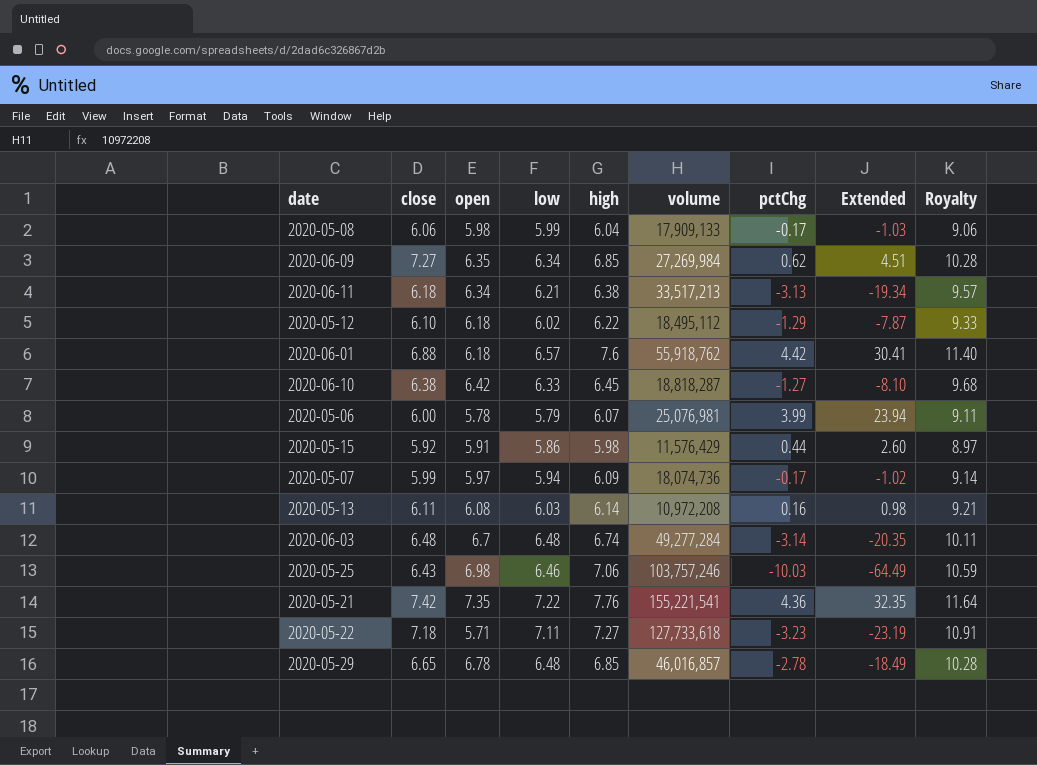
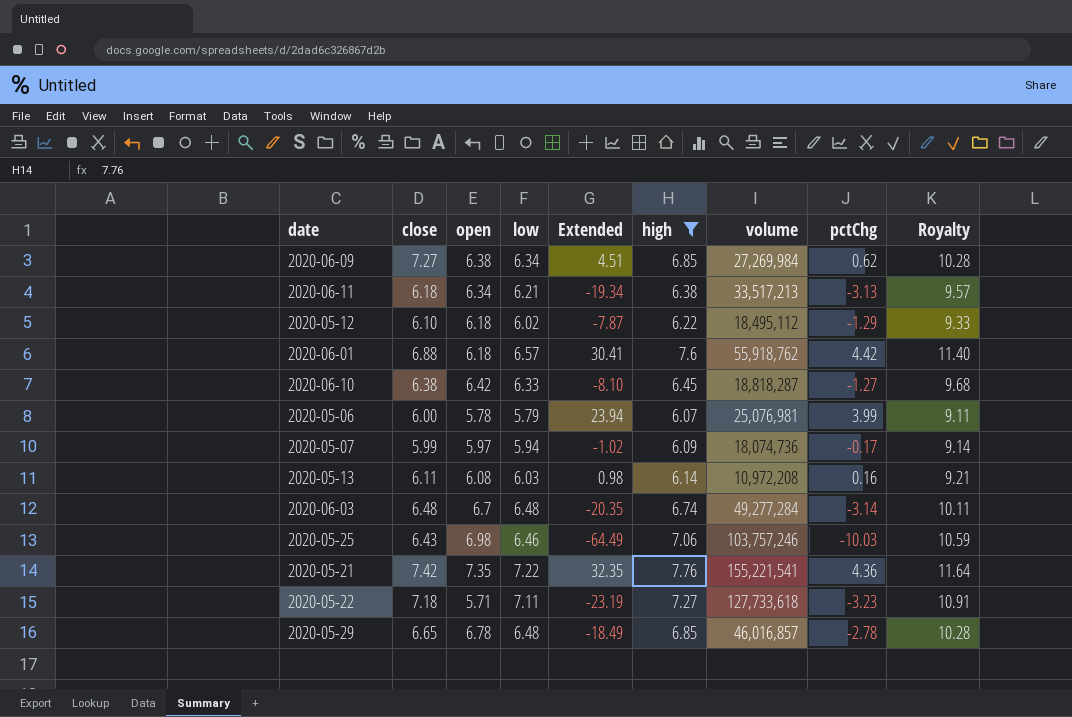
filter: none -> high >= 6.07
column Extended | position: 8 -> 5
2020-06-09 | open: 6.35 -> 6.38

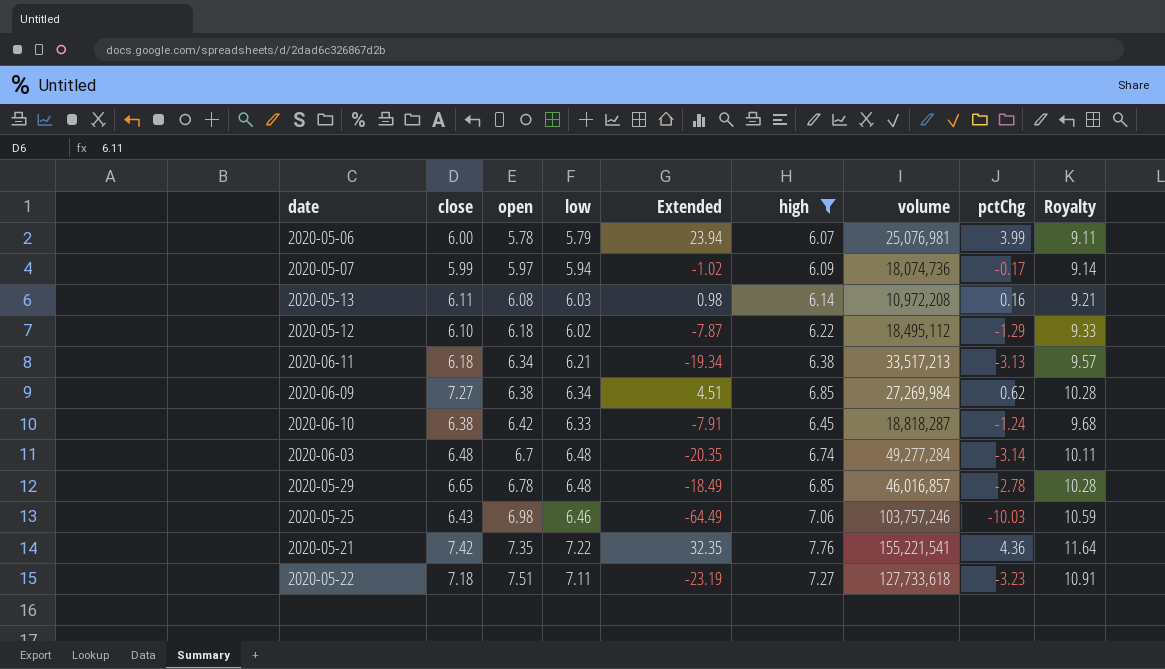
row order: none -> open ascending
row 2020-06-01: 6.88 | 6.18 | 6.57 | 30.41 | 7.6 | 55,918,762 | 4.42 | 11.40 -> none
2020-06-10 | Extended: -8.10 -> -7.91
2020-06-10 | pctChg: -1.27 -> -1.24
2020-05-22 | open: 5.71 -> 7.51

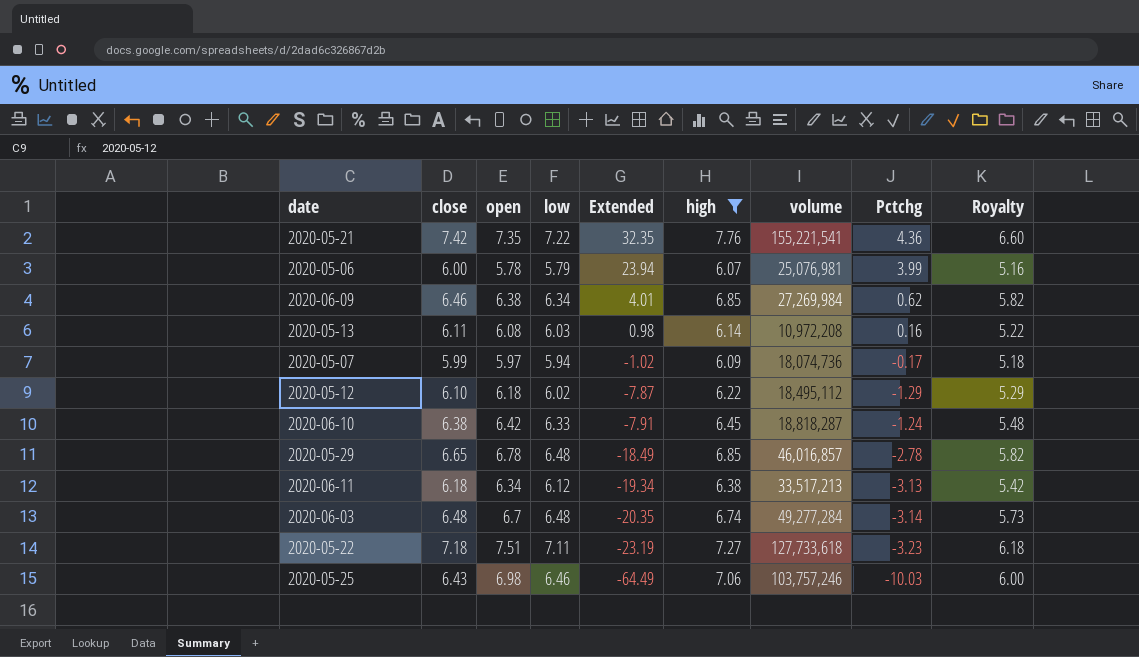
row order: open ascending -> Extended descending
column name: pctChg -> Pctchg
column Royalty | formula: [high] * 1.5 -> [high] * 0.85
2020-06-09 | close: 7.27 -> 6.46
2020-06-09 | Extended: 4.51 -> 4.01
2020-06-11 | low: 6.21 -> 6.12

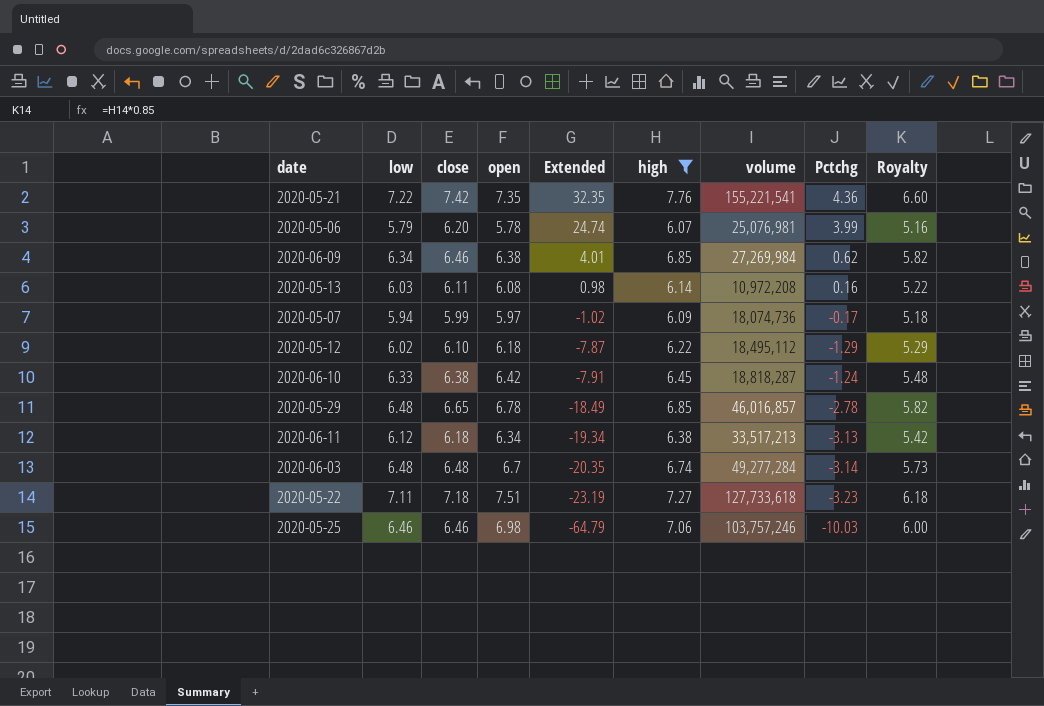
column low | position: 4 -> 2
2020-05-06 | close: 6.00 -> 6.20
2020-05-06 | Extended: 23.94 -> 24.74
2020-05-25 | close: 6.43 -> 6.46
2020-05-25 | Extended: -64.49 -> -64.79

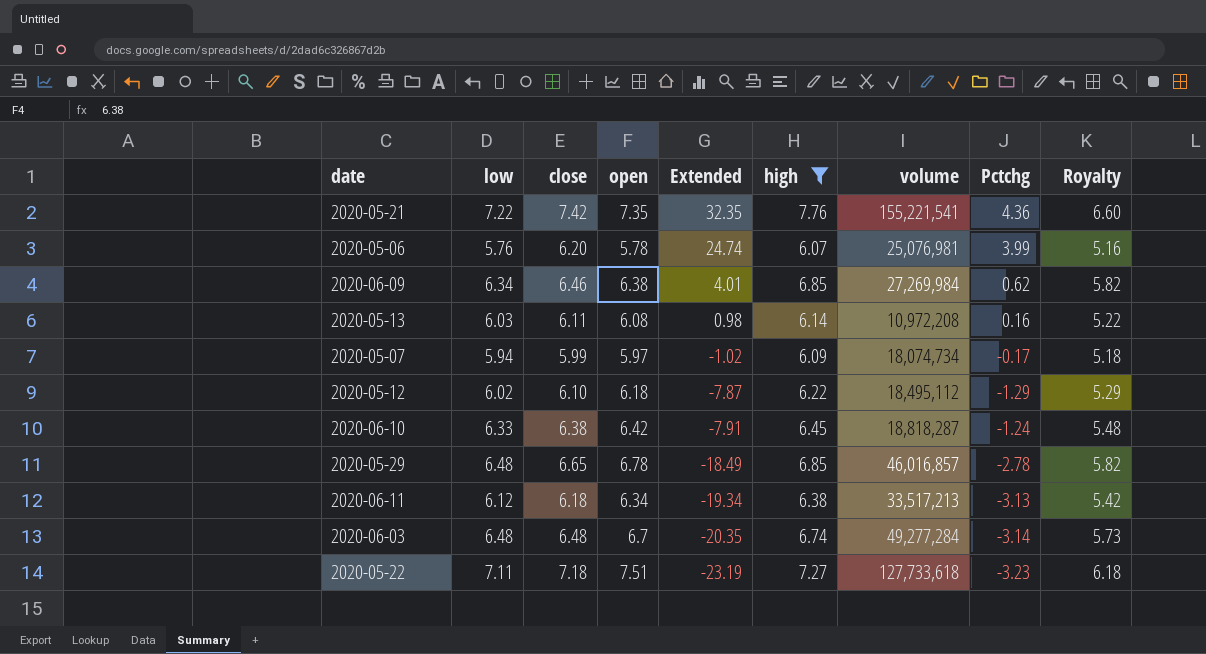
row 2020-05-25: 6.46 | 6.46 | 6.98 | -64.79 | 7.06 | 103,757,246 | -10.03 | 6.00 -> none
2020-05-06 | low: 5.79 -> 5.76
2020-05-07 | volume: 18,074,736 -> 18,074,734

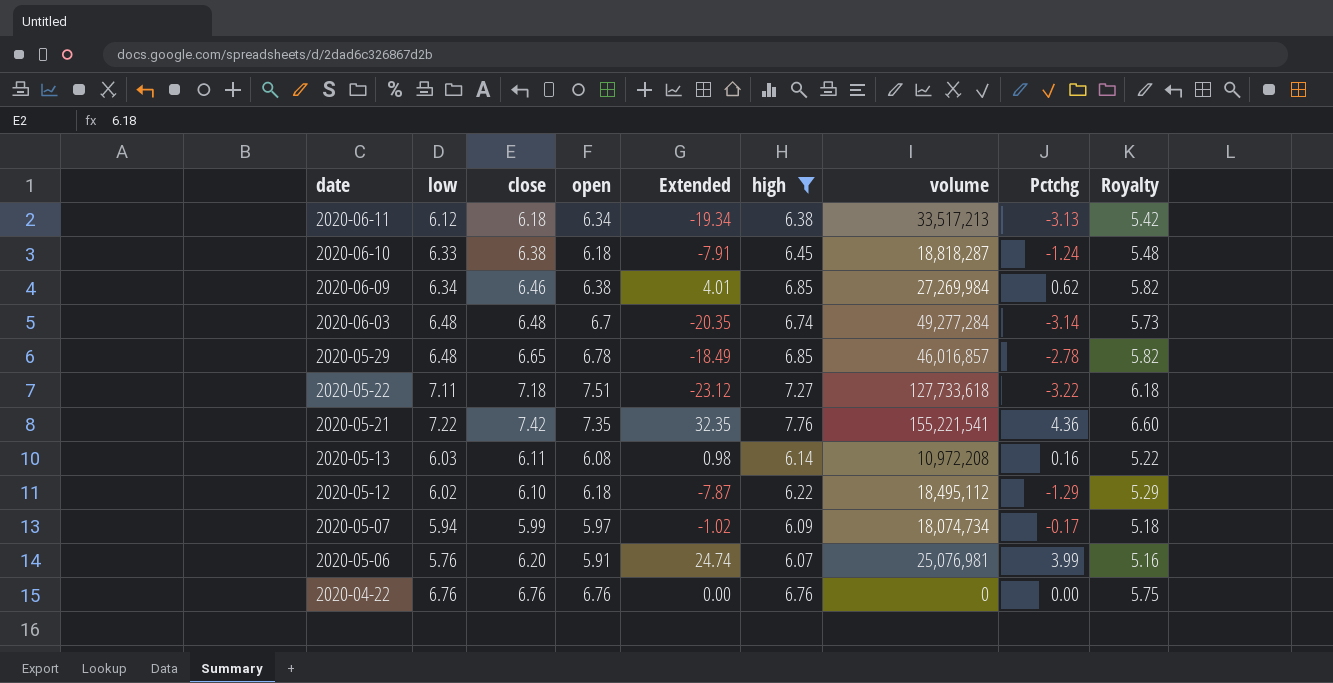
row order: Extended descending -> date descending
2020-06-10 | open: 6.42 -> 6.18
2020-05-22 | Extended: -23.19 -> -23.12
2020-05-22 | Pctchg: -3.23 -> -3.22
2020-05-06 | open: 5.78 -> 5.91
row 2020-04-22: none -> 6.76 | 6.76 | 6.76 | 0.00 | 6.76 | 0 | 0.00 | 5.75

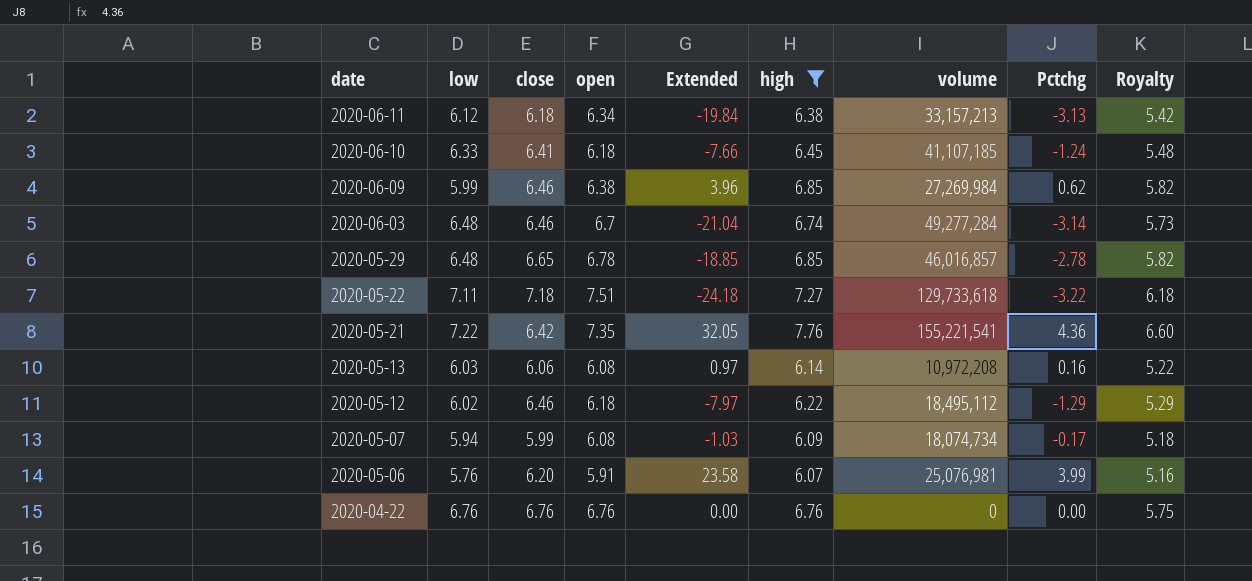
column Extended | formula: [close] * [Pctchg] -> [open] * [Pctchg]
2020-06-11 | volume: 33,517,213 -> 33,157,213
2020-06-10 | close: 6.38 -> 6.41
2020-06-10 | volume: 18,818,287 -> 41,107,185
2020-06-09 | low: 6.34 -> 5.99
2020-06-03 | close: 6.48 -> 6.46
2020-05-22 | volume: 127,733,618 -> 129,733,618
2020-05-21 | close: 7.42 -> 6.42
2020-05-13 | close: 6.11 -> 6.06
2020-05-12 | close: 6.10 -> 6.46
2020-05-07 | open: 5.97 -> 6.08

